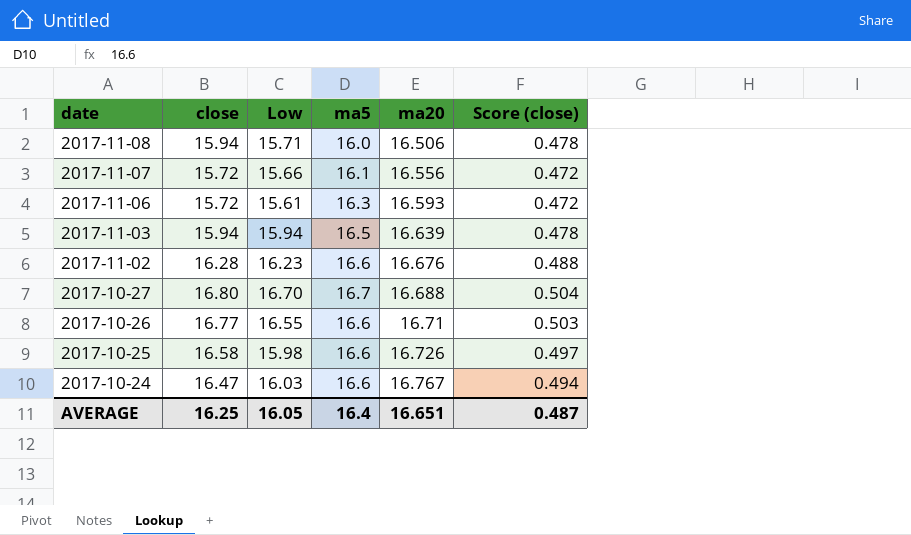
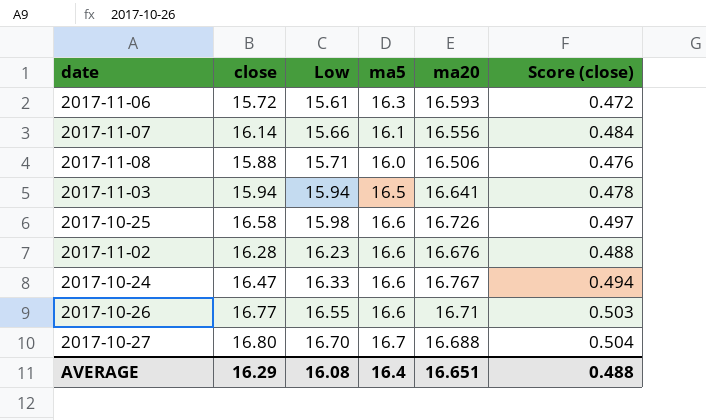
row order: date descending -> Low ascending
2017-11-07 | close: 15.72 -> 16.14
2017-11-07 | Score (close): 0.472 -> 0.484
2017-11-08 | close: 15.94 -> 15.88
2017-11-08 | Score (close): 0.478 -> 0.476
2017-11-03 | ma20: 16.639 -> 16.641
2017-10-24 | Low: 16.03 -> 16.33
AVERAGE | close: 16.25 -> 16.29
AVERAGE | Low: 16.05 -> 16.08
AVERAGE | Score (close): 0.487 -> 0.488

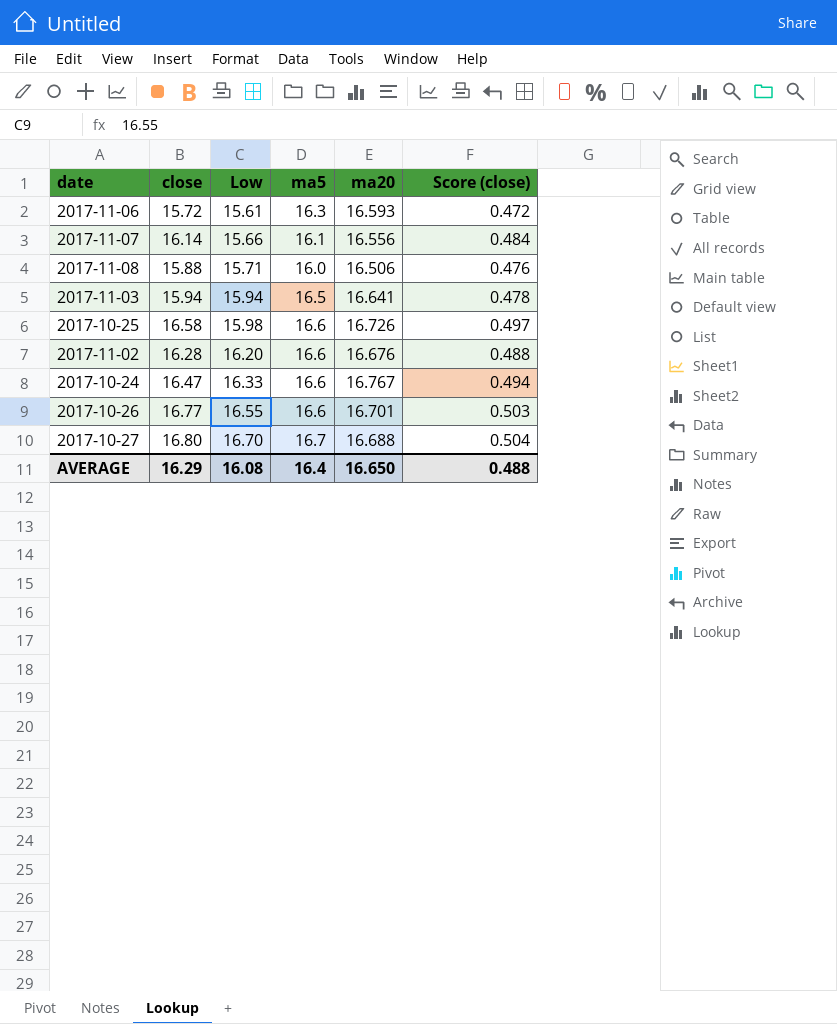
2017-11-02 | Low: 16.23 -> 16.20
2017-10-26 | ma20: 16.71 -> 16.701
AVERAGE | ma20: 16.651 -> 16.650

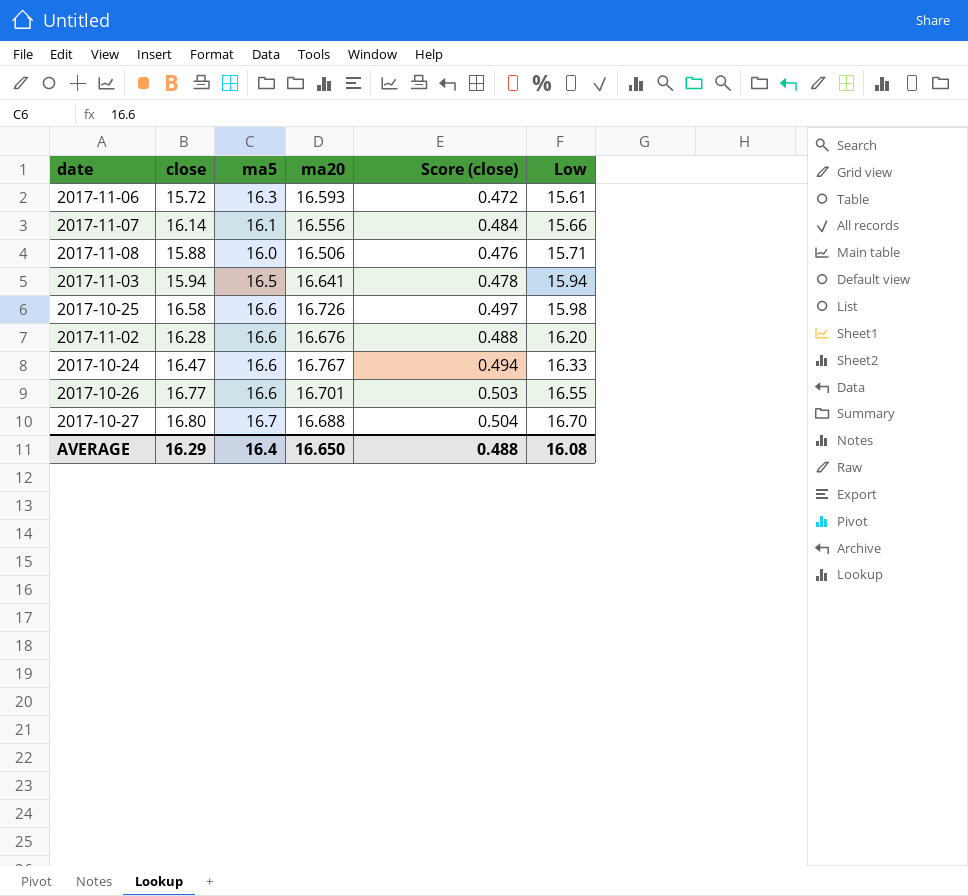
column Low | position: 3 -> 6

